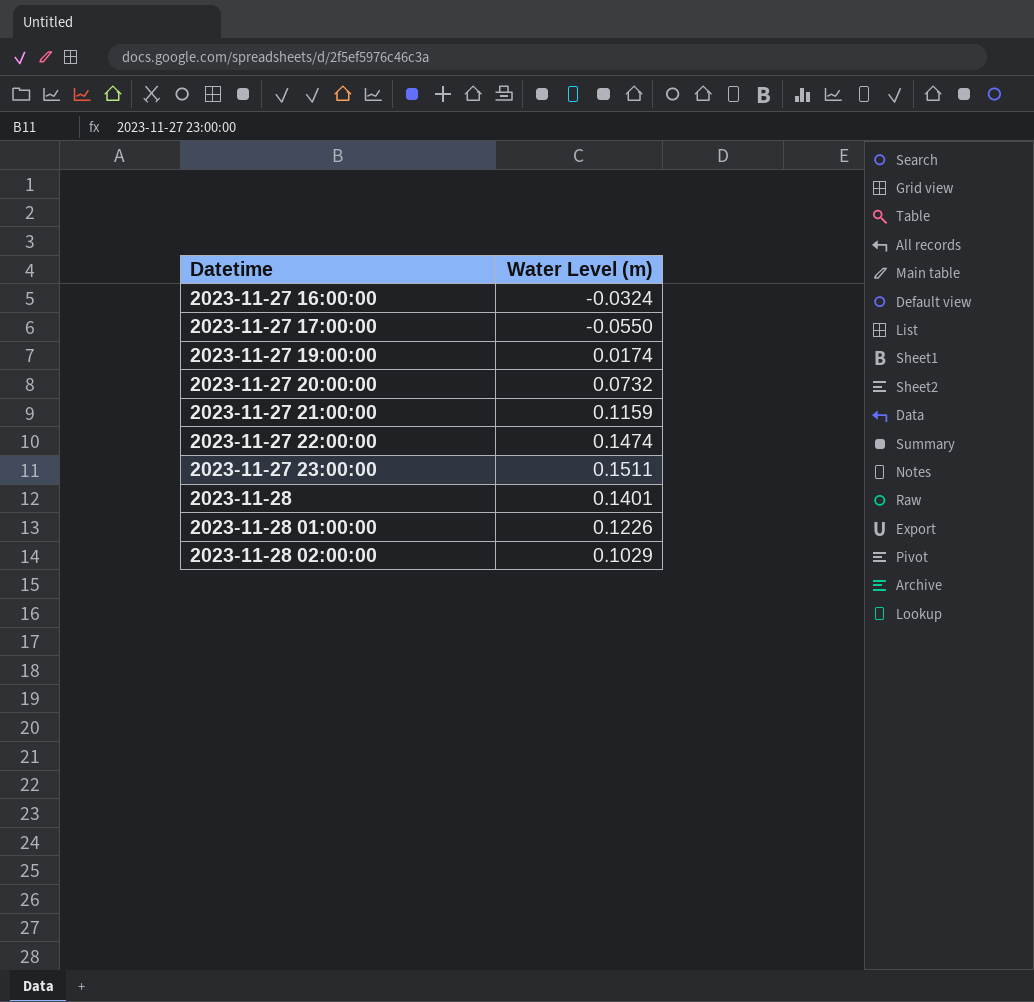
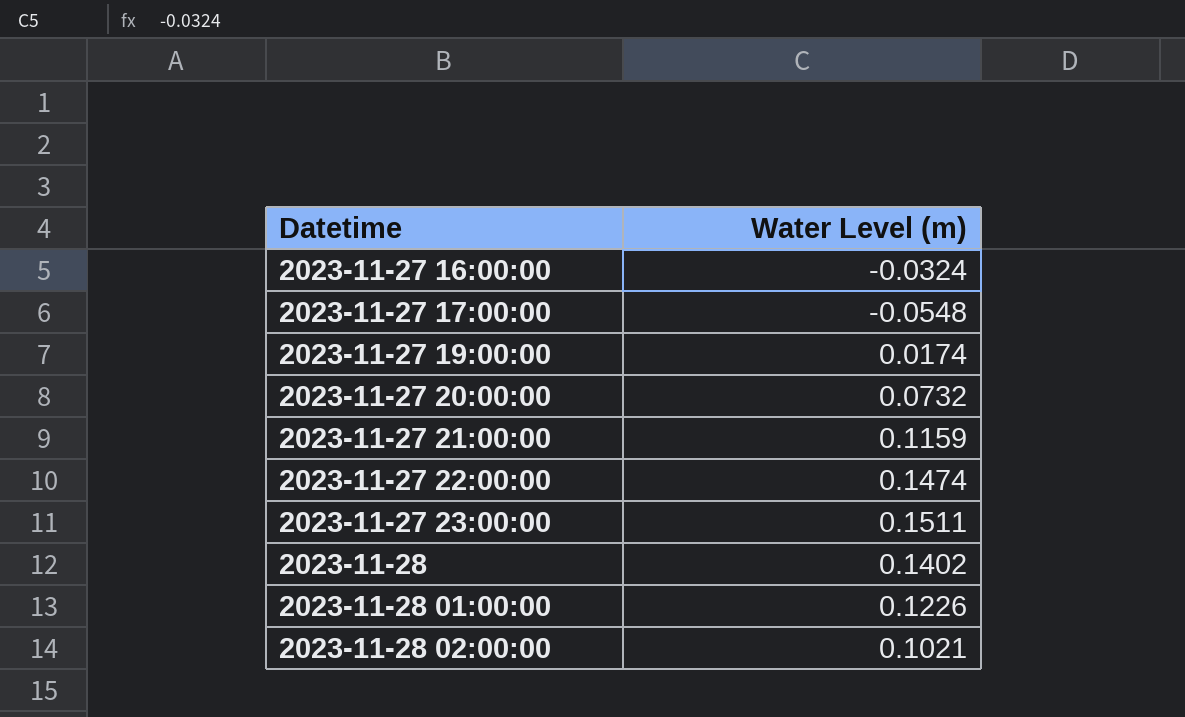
2023-11-27 17:00:00 | Water Level (m): -0.0550 -> -0.0548
2023-11-28 | Water Level (m): 0.1401 -> 0.1402
2023-11-28 02:00:00 | Water Level (m): 0.1029 -> 0.1021

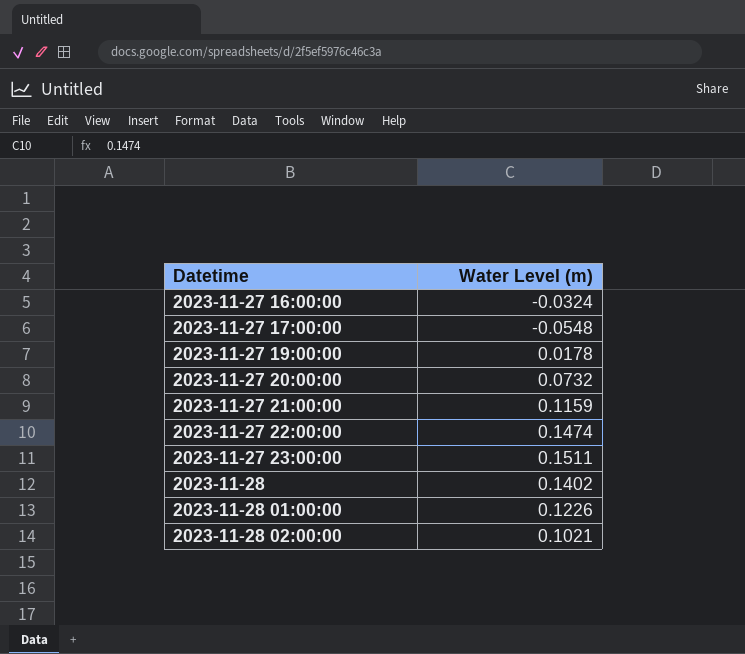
2023-11-27 19:00:00 | Water Level (m): 0.0174 -> 0.0178

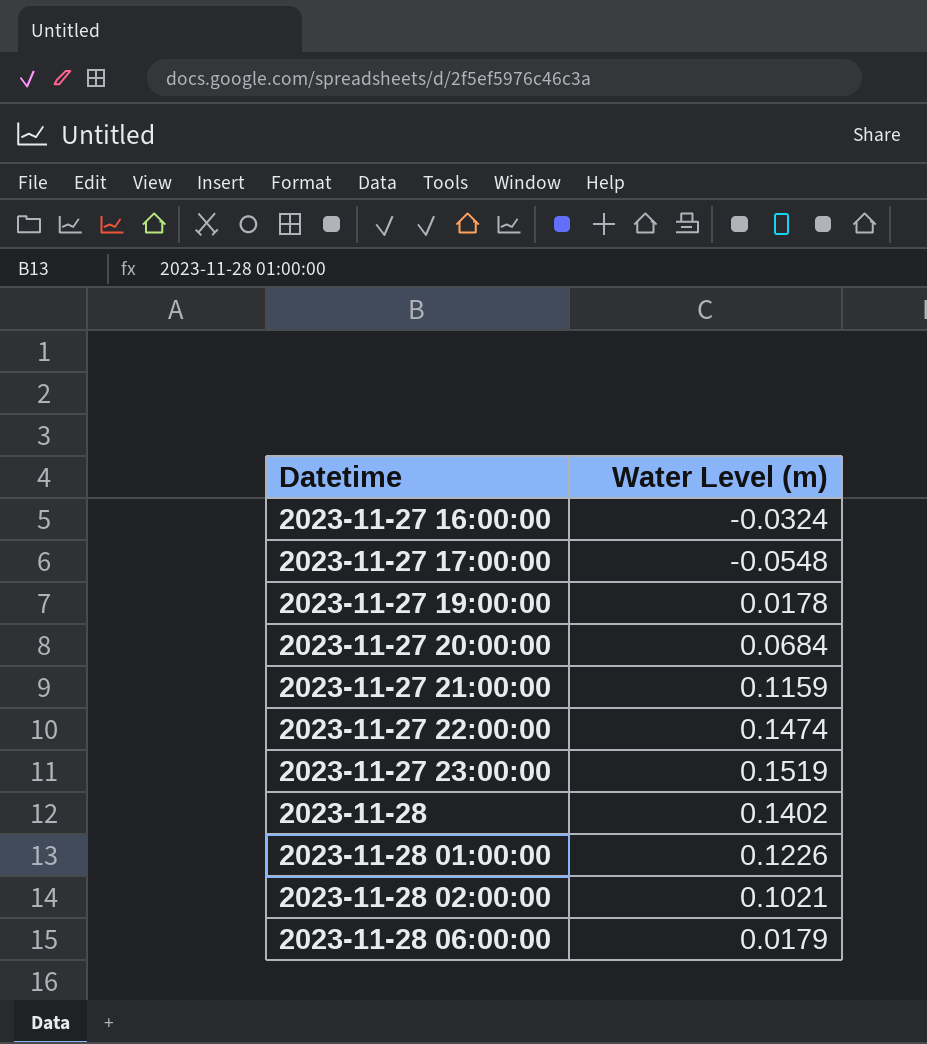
2023-11-27 20:00:00 | Water Level (m): 0.0732 -> 0.0684
2023-11-27 23:00:00 | Water Level (m): 0.1511 -> 0.1519
row 2023-11-28 06:00:00: none -> 0.0179

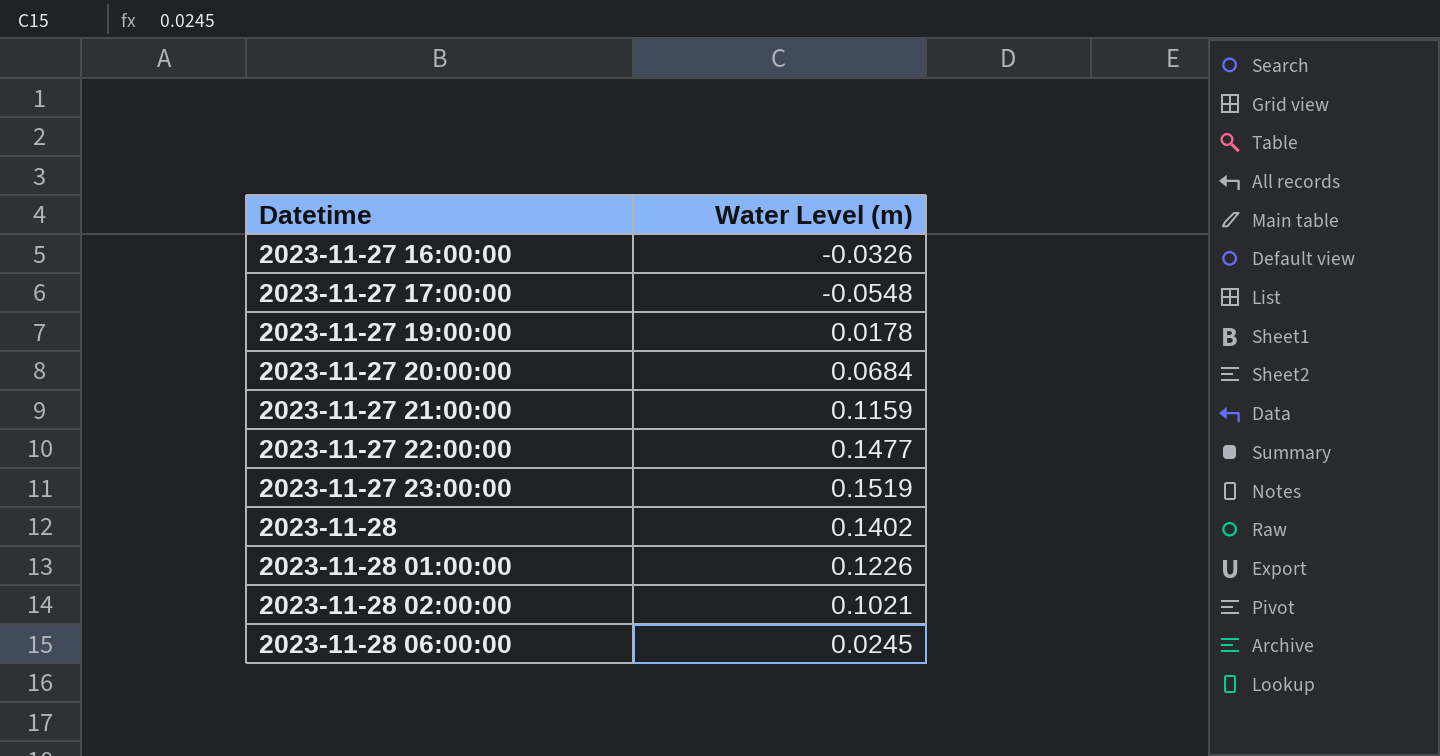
2023-11-27 16:00:00 | Water Level (m): -0.0324 -> -0.0326
2023-11-27 22:00:00 | Water Level (m): 0.1474 -> 0.1477
2023-11-28 06:00:00 | Water Level (m): 0.0179 -> 0.0245

